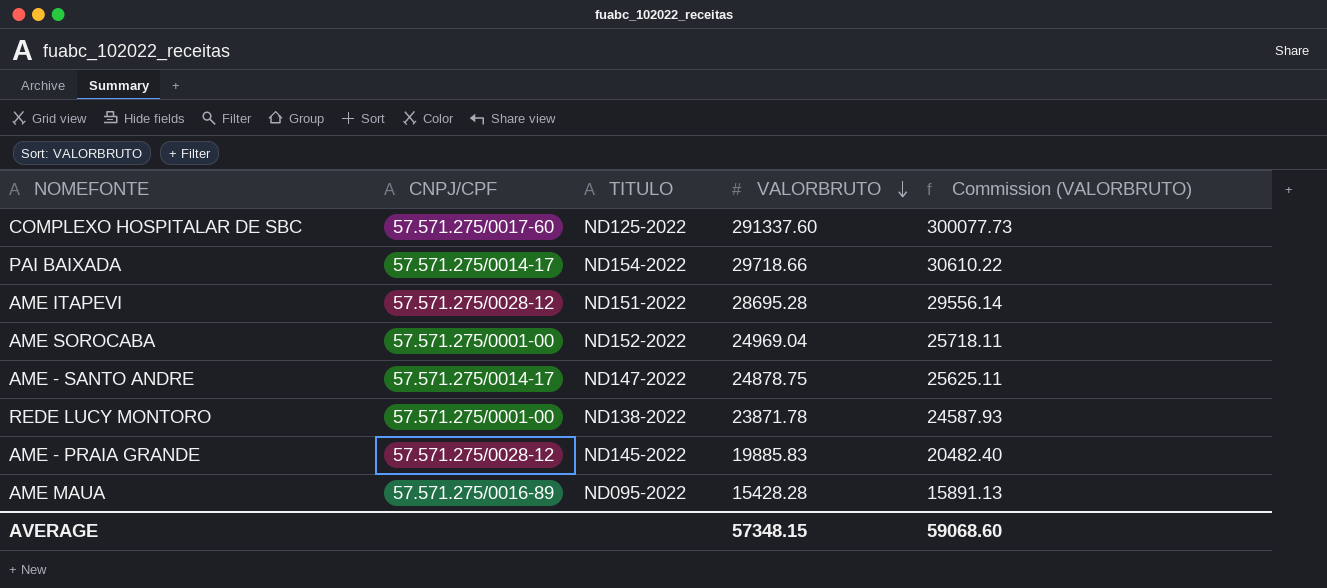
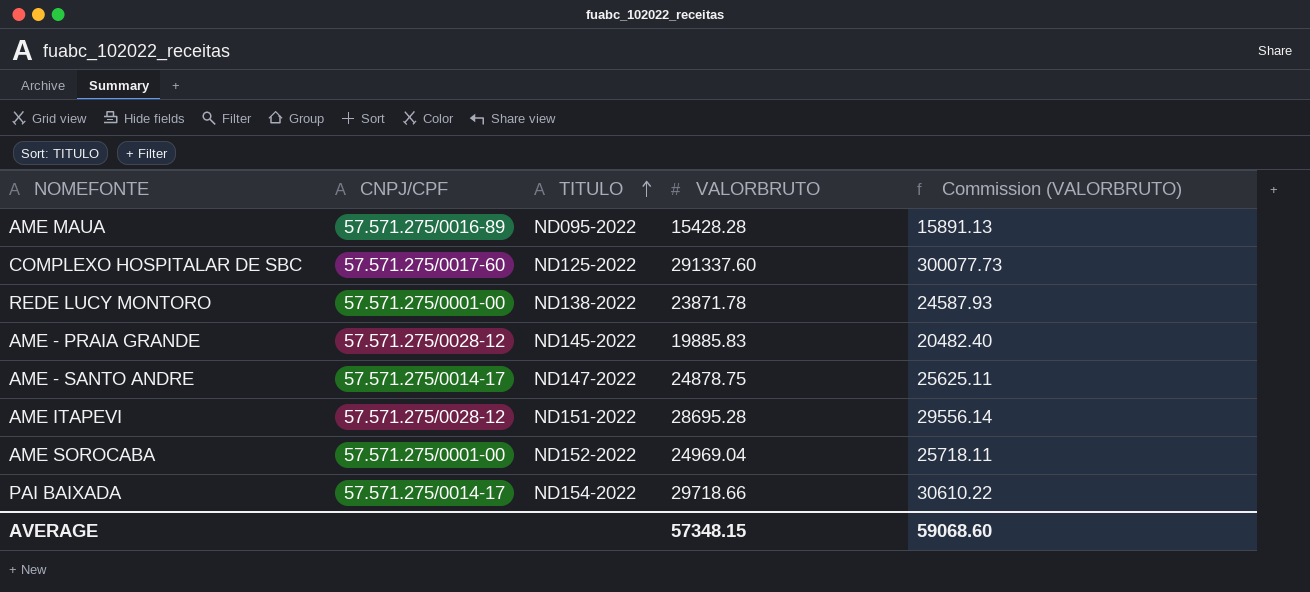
row order: VALORBRUTO descending -> TITULO ascending

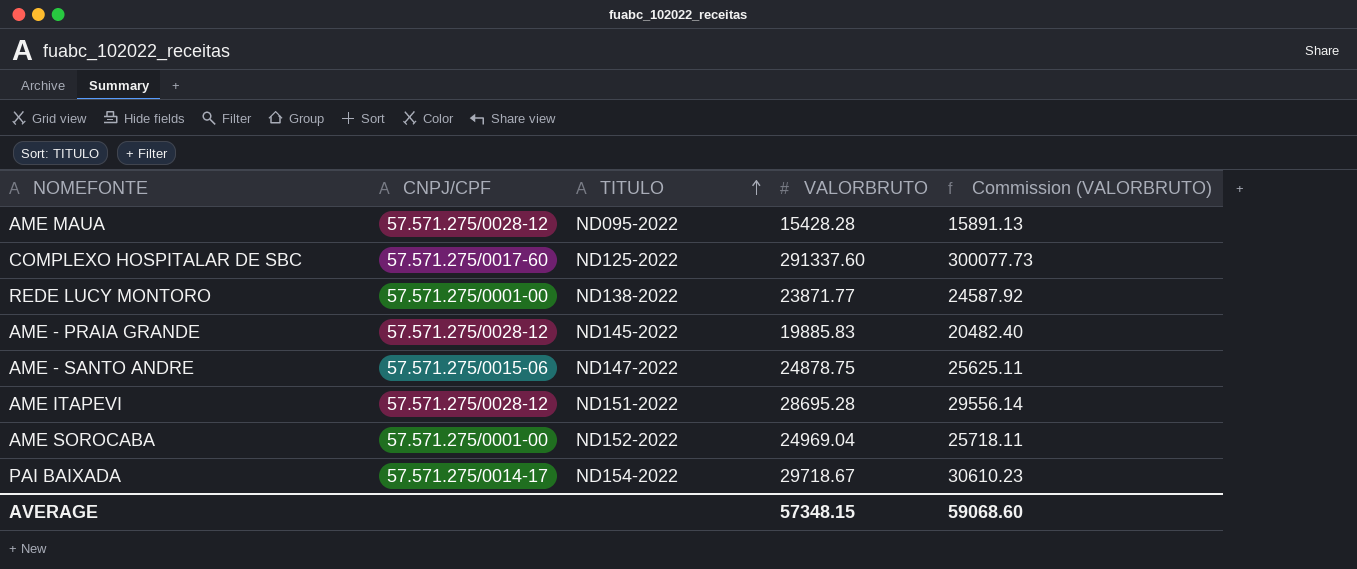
AME MAUA | CNPJ/CPF: 57.571.275/0016-89 -> 57.571.275/0028-12
REDE LUCY MONTORO | VALORBRUTO: 23871.78 -> 23871.77
REDE LUCY MONTORO | Commission (VALORBRUTO): 24587.93 -> 24587.92
AME - SANTO ANDRE | CNPJ/CPF: 57.571.275/0014-17 -> 57.571.275/0015-06
PAI BAIXADA | VALORBRUTO: 29718.66 -> 29718.67
PAI BAIXADA | Commission (VALORBRUTO): 30610.22 -> 30610.23

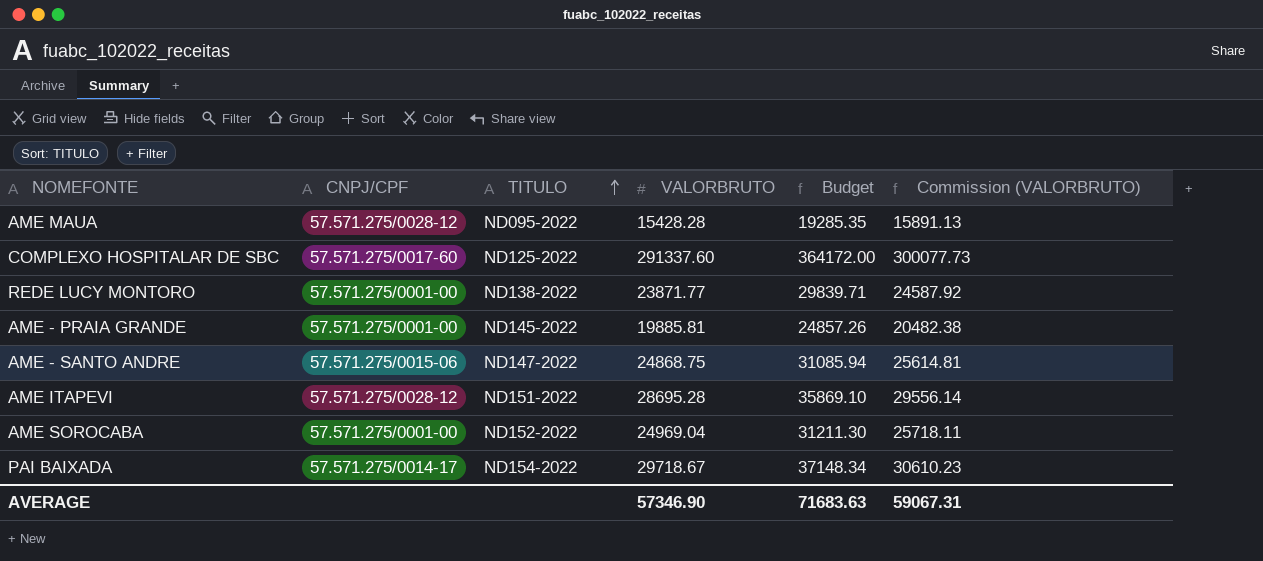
column Budget | formula: none -> [VALORBRUTO] * 1.25
AME - PRAIA GRANDE | CNPJ/CPF: 57.571.275/0028-12 -> 57.571.275/0001-00
AME - PRAIA GRANDE | VALORBRUTO: 19885.83 -> 19885.81
AME - PRAIA GRANDE | Commission (VALORBRUTO): 20482.40 -> 20482.38
AME - SANTO ANDRE | VALORBRUTO: 24878.75 -> 24868.75
AME - SANTO ANDRE | Commission (VALORBRUTO): 25625.11 -> 25614.81
AVERAGE | VALORBRUTO: 57348.15 -> 57346.90
AVERAGE | Commission (VALORBRUTO): 59068.60 -> 59067.31

